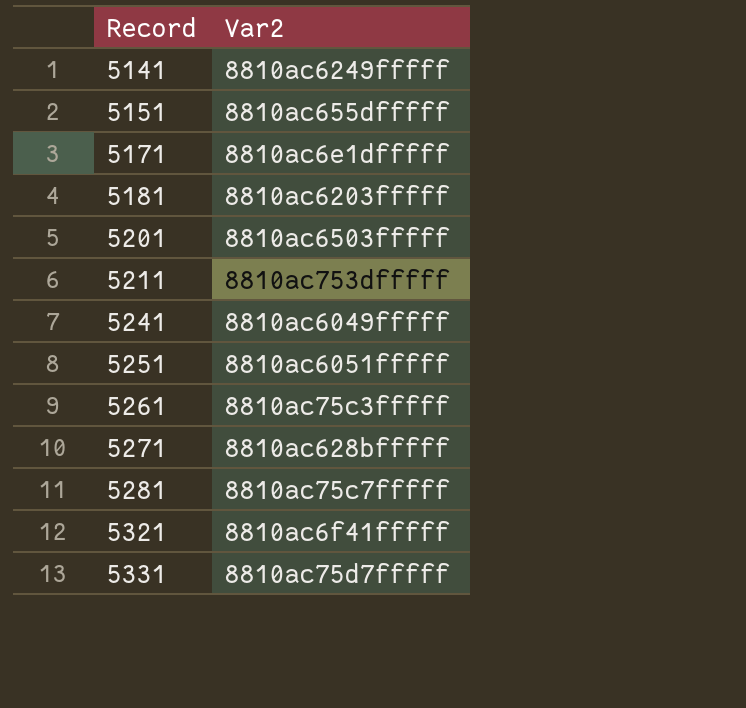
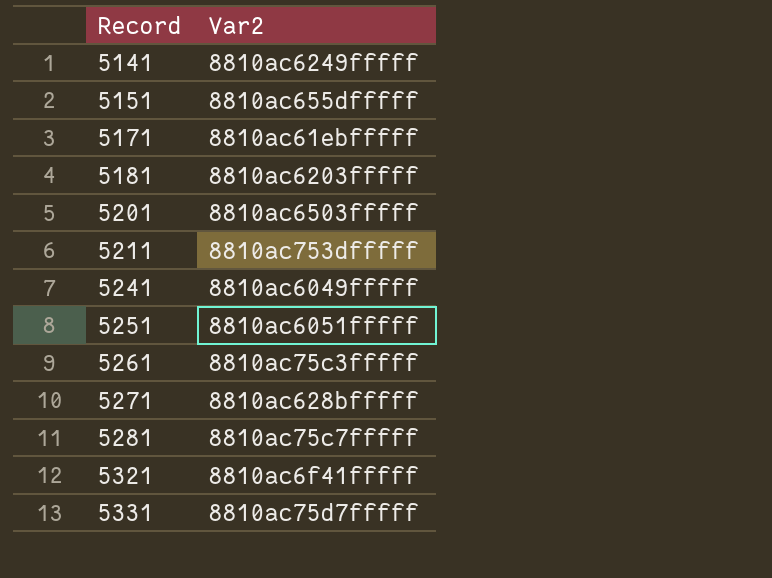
5171 | Var2: 8810ac6e1dfffff -> 8810ac61ebfffff

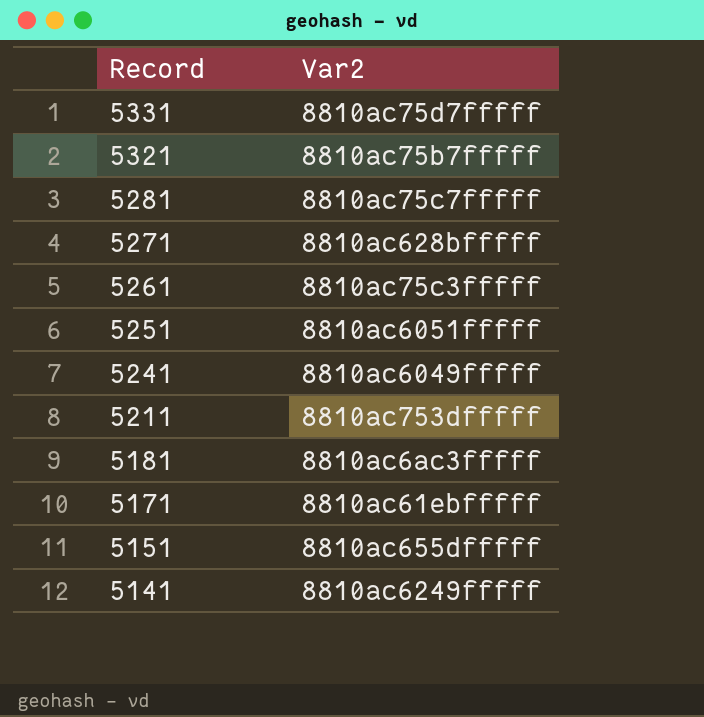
row order: Record ascending -> Record descending
row 5201: 8810ac6503fffff -> none
5321 | Var2: 8810ac6f41fffff -> 8810ac75b7fffff
5181 | Var2: 8810ac6203fffff -> 8810ac6ac3fffff

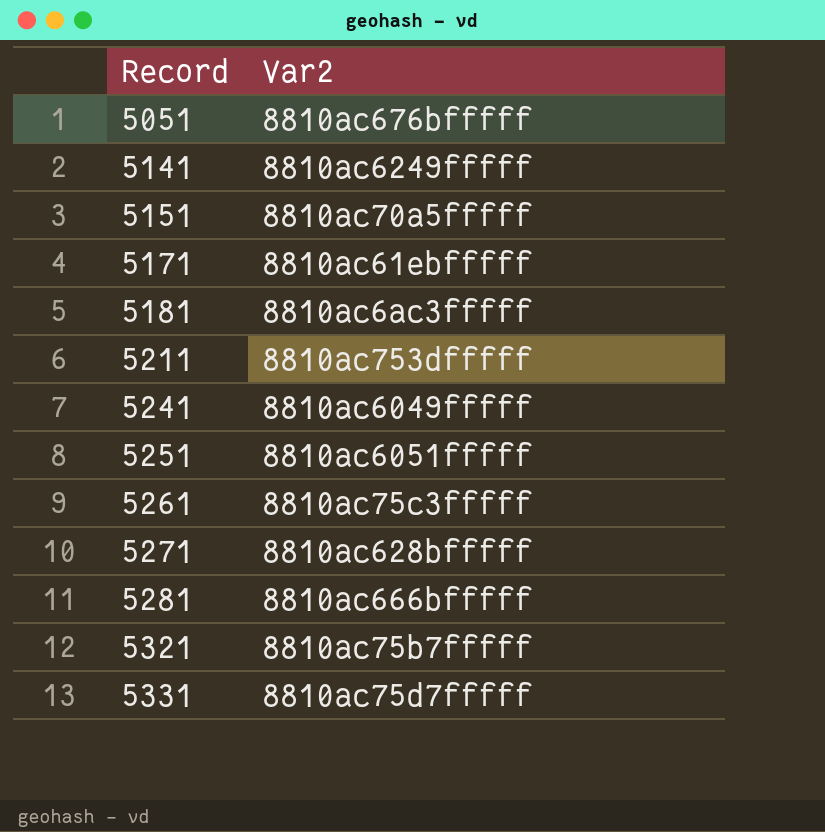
row order: Record descending -> Record ascending
row 5051: none -> 8810ac676bfffff
5151 | Var2: 8810ac655dfffff -> 8810ac70a5fffff
5281 | Var2: 8810ac75c7fffff -> 8810ac666bfffff

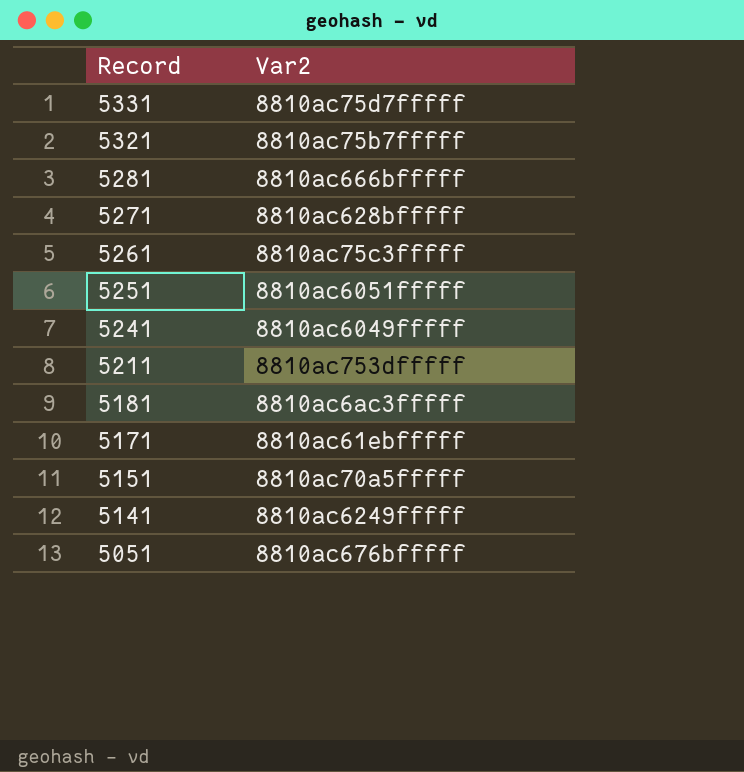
row order: Record ascending -> Record descending

